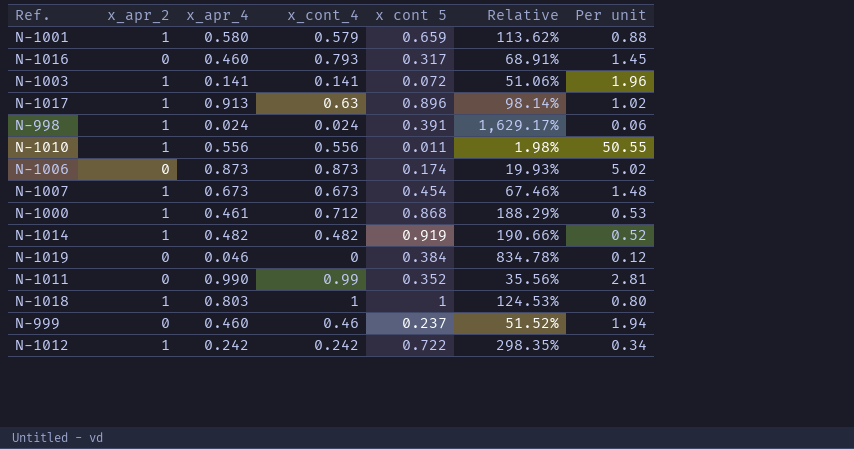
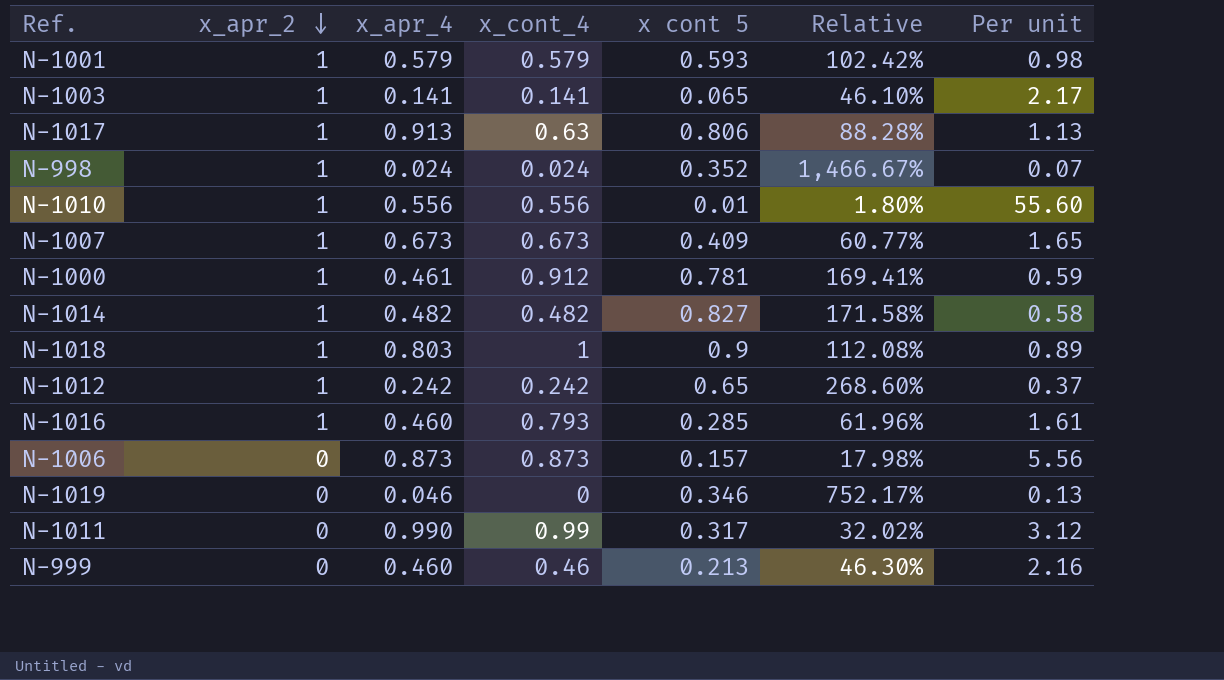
row order: none -> x_apr_2 descending
N-1001 | x_apr_4: 0.580 -> 0.579
N-1001 | x cont 5: 0.659 -> 0.593
N-1001 | Relative: 113.62% -> 102.42%
N-1001 | Per unit: 0.88 -> 0.98
N-1003 | x cont 5: 0.072 -> 0.065
N-1003 | Relative: 51.06% -> 46.10%
N-1003 | Per unit: 1.96 -> 2.17
N-1017 | x cont 5: 0.896 -> 0.806
N-1017 | Relative: 98.14% -> 88.28%
N-1017 | Per unit: 1.02 -> 1.13
N-998 | x cont 5: 0.391 -> 0.352
N-998 | Relative: 1,629.17% -> 1,466.67%
N-998 | Per unit: 0.06 -> 0.07
N-1010 | x cont 5: 0.011 -> 0.01
N-1010 | Relative: 1.98% -> 1.80%
N-1010 | Per unit: 50.55 -> 55.60
N-1007 | x cont 5: 0.454 -> 0.409
N-1007 | Relative: 67.46% -> 60.77%
N-1007 | Per unit: 1.48 -> 1.65
N-1000 | x_cont_4: 0.712 -> 0.912
N-1000 | x cont 5: 0.868 -> 0.781
N-1000 | Relative: 188.29% -> 169.41%
N-1000 | Per unit: 0.53 -> 0.59
N-1014 | x cont 5: 0.919 -> 0.827
N-1014 | Relative: 190.66% -> 171.58%
N-1014 | Per unit: 0.52 -> 0.58
N-1018 | x cont 5: 1 -> 0.9
N-1018 | Relative: 124.53% -> 112.08%
N-1018 | Per unit: 0.80 -> 0.89
N-1012 | x cont 5: 0.722 -> 0.65
N-1012 | Relative: 298.35% -> 268.60%
N-1012 | Per unit: 0.34 -> 0.37
N-1016 | x_apr_2: 0 -> 1
N-1016 | x cont 5: 0.317 -> 0.285
N-1016 | Relative: 68.91% -> 61.96%
N-1016 | Per unit: 1.45 -> 1.61
N-1006 | x cont 5: 0.174 -> 0.157
N-1006 | Relative: 19.93% -> 17.98%
N-1006 | Per unit: 5.02 -> 5.56
N-1019 | x cont 5: 0.384 -> 0.346
N-1019 | Relative: 834.78% -> 752.17%
N-1019 | Per unit: 0.12 -> 0.13
N-1011 | x cont 5: 0.352 -> 0.317
N-1011 | Relative: 35.56% -> 32.02%
N-1011 | Per unit: 2.81 -> 3.12
N-999 | x cont 5: 0.237 -> 0.213
N-999 | Relative: 51.52% -> 46.30%
N-999 | Per unit: 1.94 -> 2.16

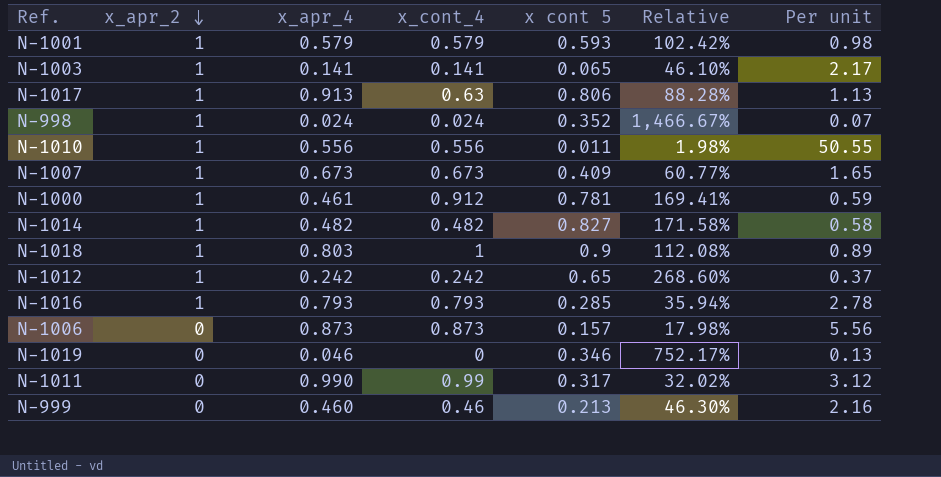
N-1010 | x cont 5: 0.01 -> 0.011
N-1010 | Relative: 1.80% -> 1.98%
N-1010 | Per unit: 55.60 -> 50.55
N-1016 | x_apr_4: 0.460 -> 0.793
N-1016 | Relative: 61.96% -> 35.94%
N-1016 | Per unit: 1.61 -> 2.78

